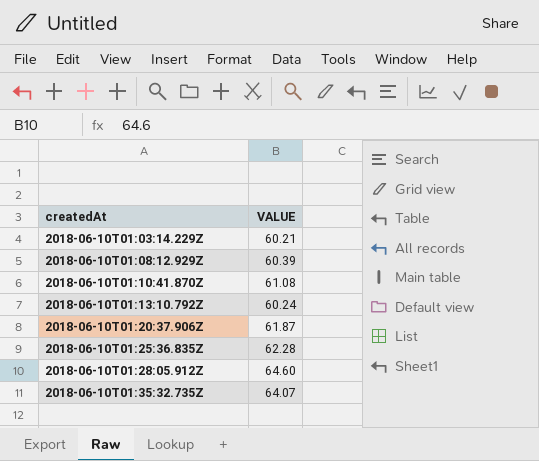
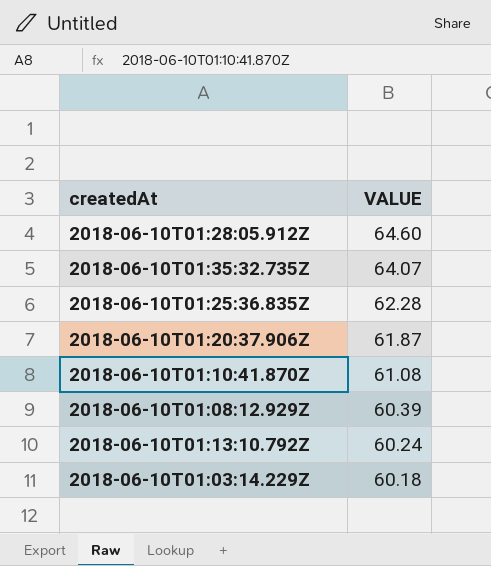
row order: createdAt ascending -> VALUE descending
2018-06-10T01:03:14.229Z | VALUE: 60.21 -> 60.18

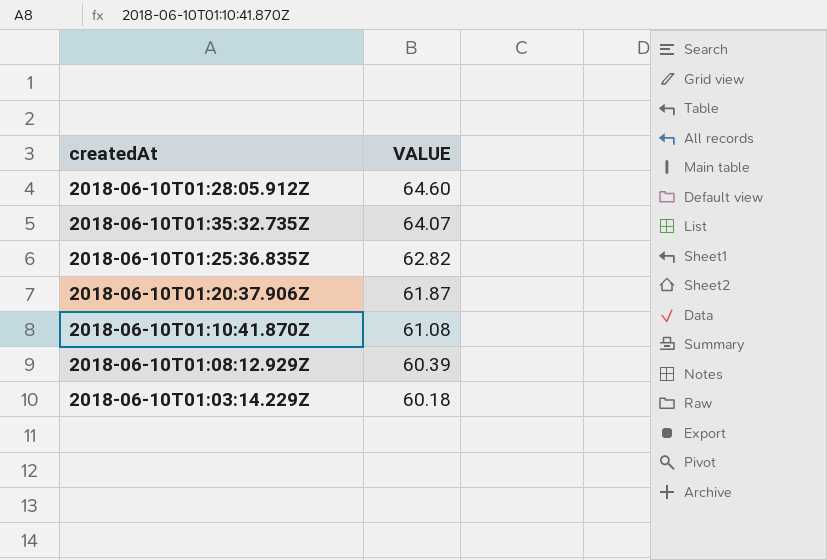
row 2018-06-10T01:13:10.792Z: 60.24 -> none
2018-06-10T01:25:36.835Z | VALUE: 62.28 -> 62.82

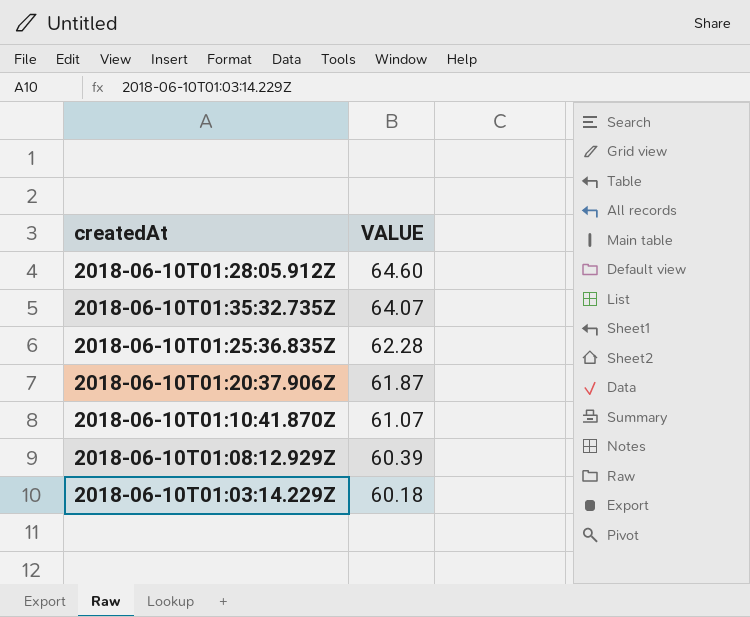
2018-06-10T01:25:36.835Z | VALUE: 62.82 -> 62.28
2018-06-10T01:10:41.870Z | VALUE: 61.08 -> 61.07

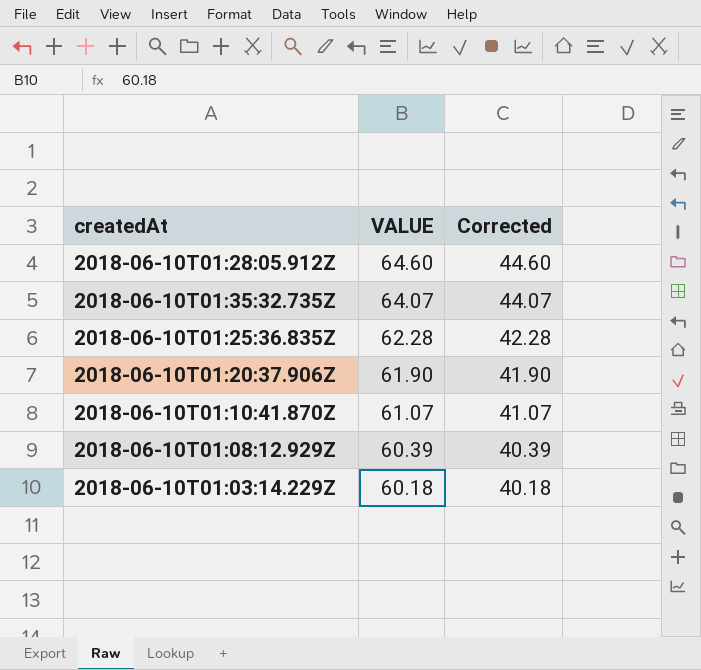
column Corrected | formula: none -> [VALUE] - 20
2018-06-10T01:20:37.906Z | VALUE: 61.87 -> 61.90

